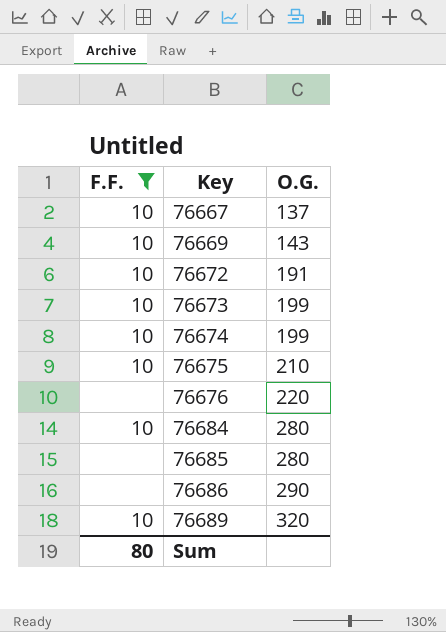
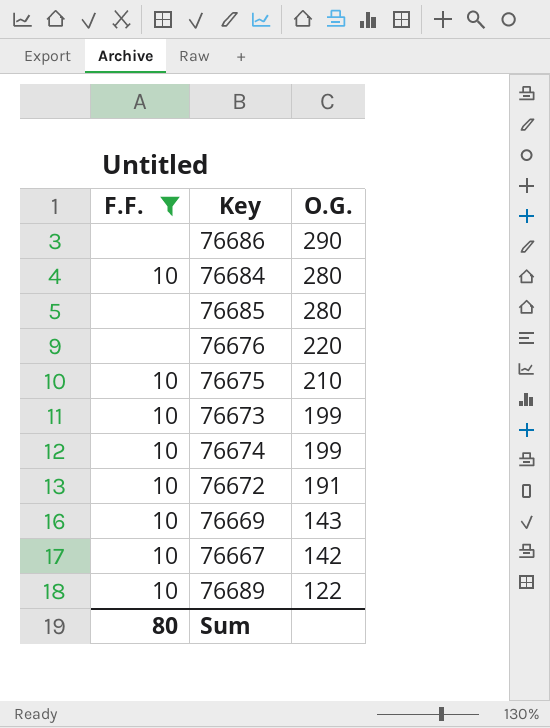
row order: Key ascending -> O.G. descending
76667 | O.G.: 137 -> 142
76689 | O.G.: 320 -> 122

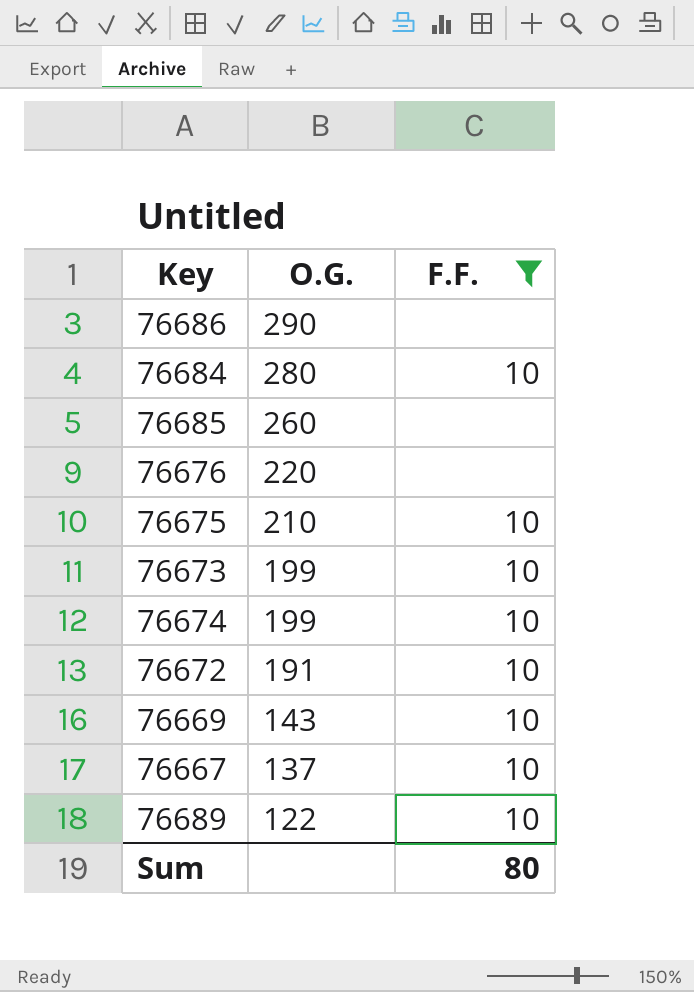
column F.F. | position: 1 -> 3
76685 | O.G.: 280 -> 260
76667 | O.G.: 142 -> 137

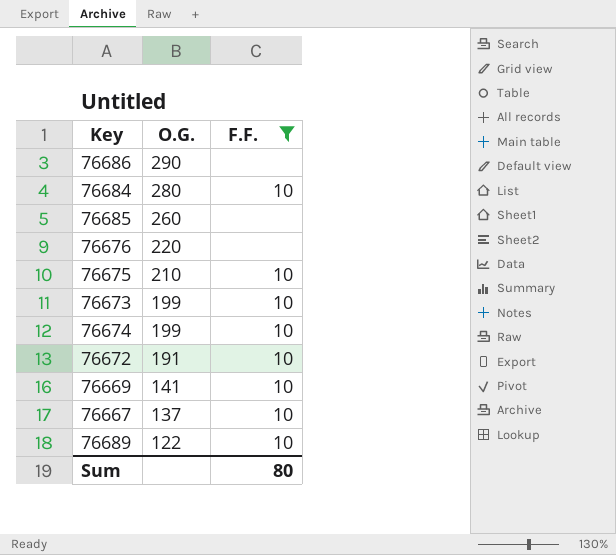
76669 | O.G.: 143 -> 141

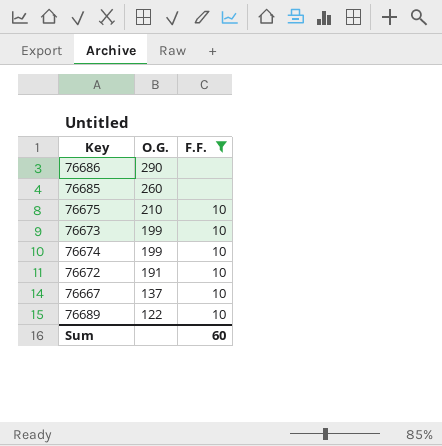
row 76684: 280 | 10 -> none
row 76676: 220 | none -> none
row 76669: 141 | 10 -> none
Sum | F.F.: 80 -> 60

